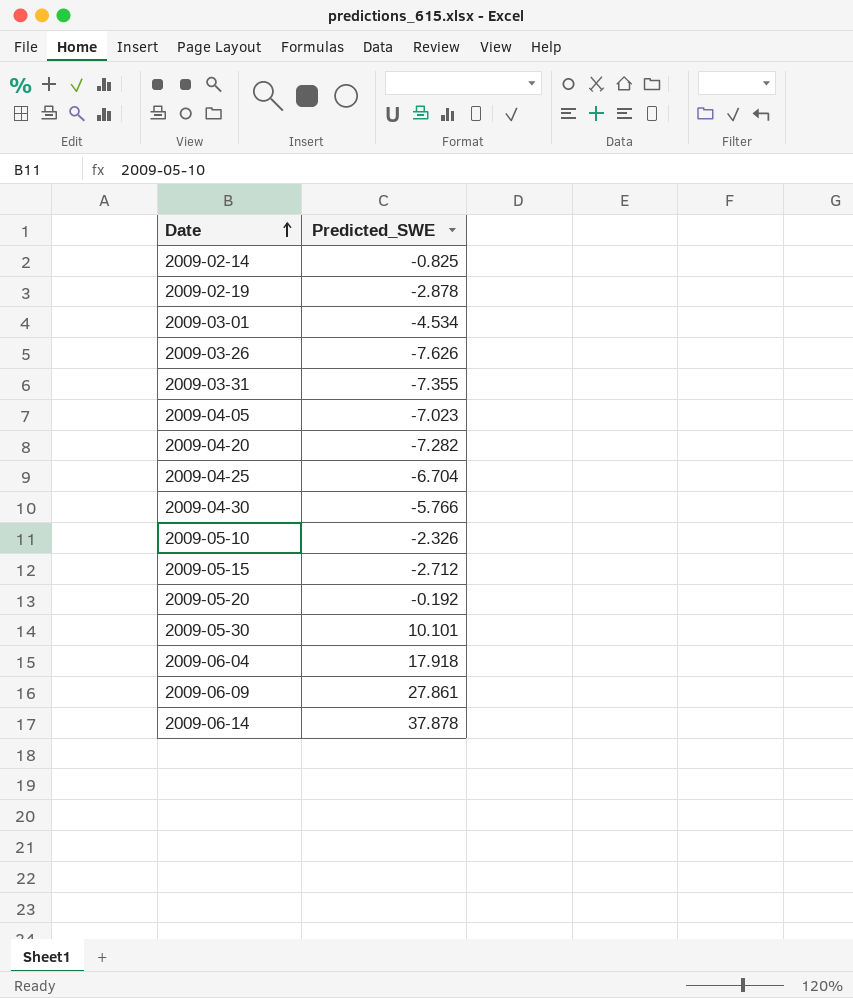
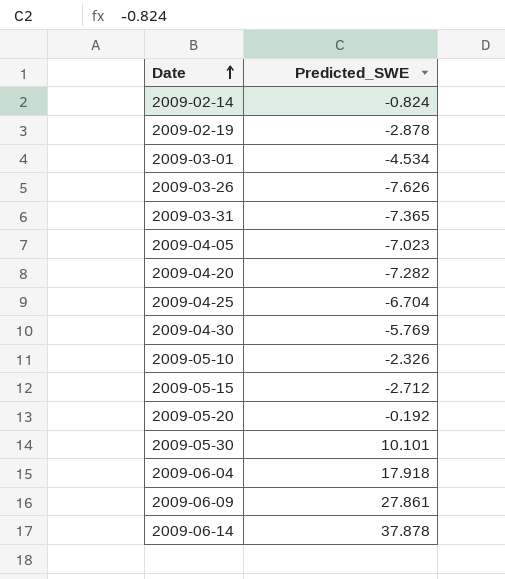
2009-02-14 | Predicted_SWE: -0.825 -> -0.824
2009-03-31 | Predicted_SWE: -7.355 -> -7.365
2009-04-30 | Predicted_SWE: -5.766 -> -5.769

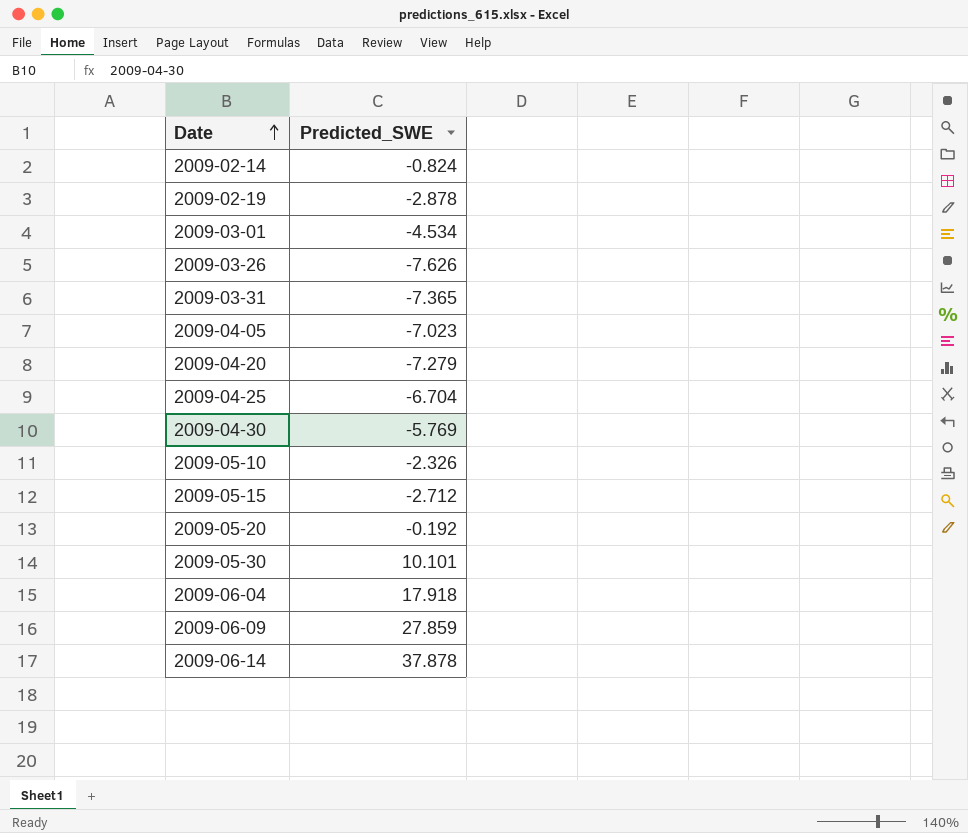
2009-04-20 | Predicted_SWE: -7.282 -> -7.279
2009-06-09 | Predicted_SWE: 27.861 -> 27.859

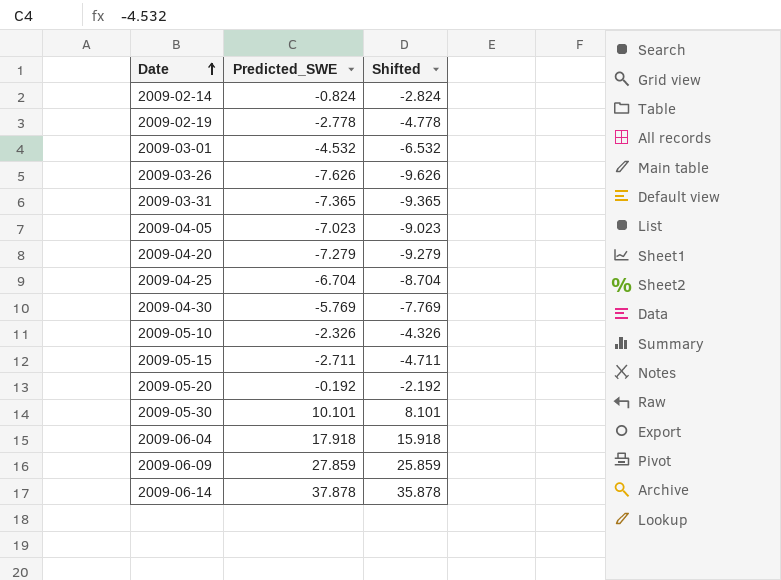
column Shifted | formula: none -> [Predicted_SWE] - 2
2009-02-19 | Predicted_SWE: -2.878 -> -2.778
2009-03-01 | Predicted_SWE: -4.534 -> -4.532
2009-05-15 | Predicted_SWE: -2.712 -> -2.711

